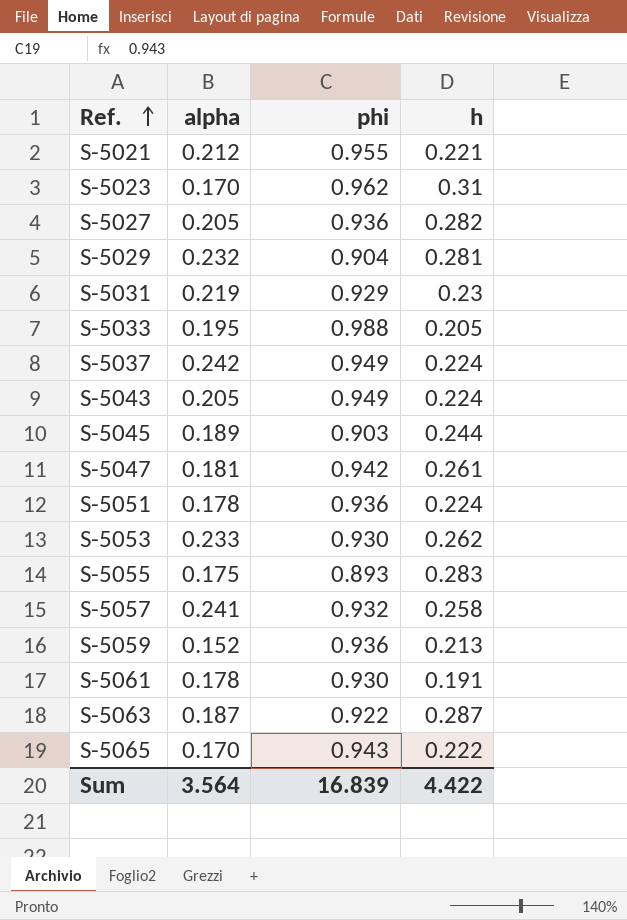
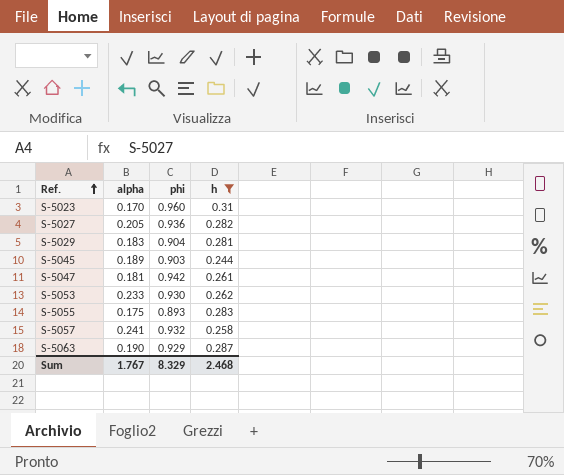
filter: none -> h >= 0.244
S-5023 | phi: 0.962 -> 0.960
S-5029 | alpha: 0.232 -> 0.183
S-5063 | alpha: 0.187 -> 0.190
S-5063 | phi: 0.922 -> 0.929
Sum | alpha: 3.564 -> 1.767
Sum | phi: 16.839 -> 8.329
Sum | h: 4.422 -> 2.468

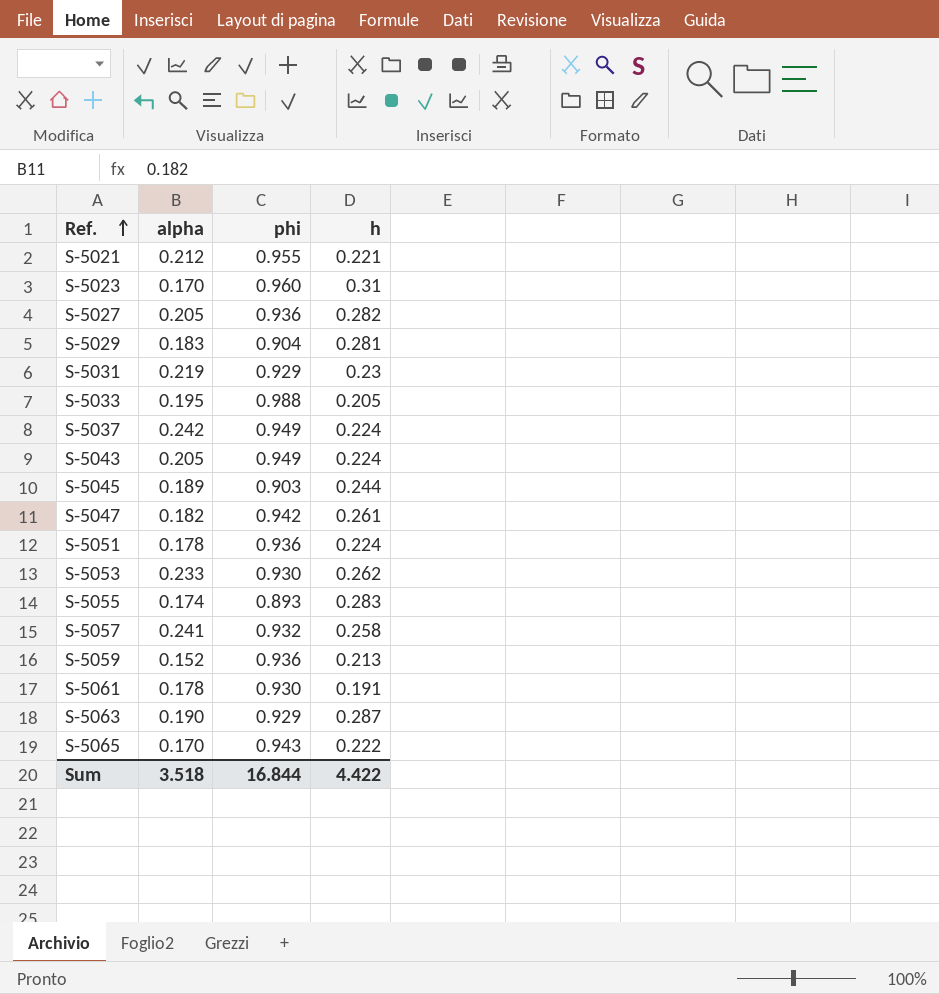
filter: h >= 0.244 -> none
S-5047 | alpha: 0.181 -> 0.182
S-5055 | alpha: 0.175 -> 0.174
Sum | alpha: 1.767 -> 3.518
Sum | phi: 8.329 -> 16.844
Sum | h: 2.468 -> 4.422

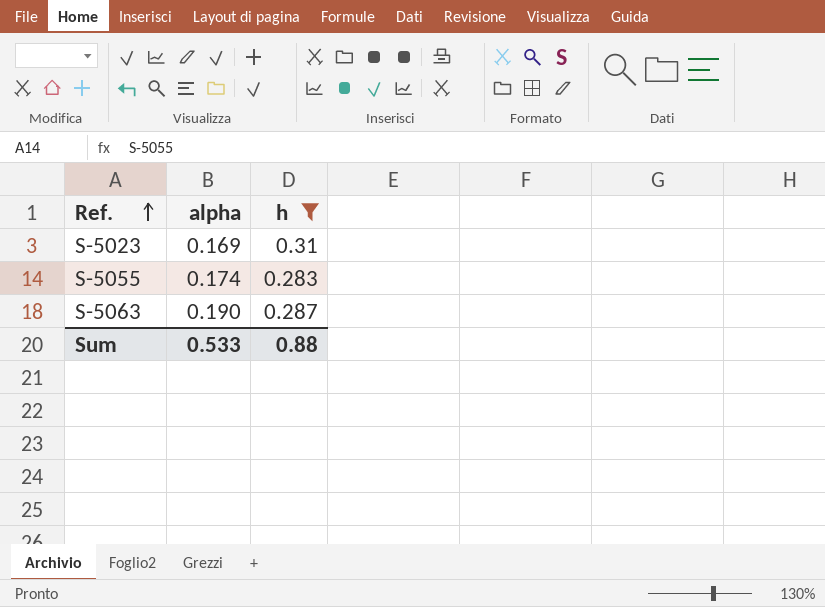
filter: none -> h >= 0.283
column phi | position: 3 -> none
S-5023 | alpha: 0.170 -> 0.169
Sum | alpha: 3.518 -> 0.533
Sum | h: 4.422 -> 0.88

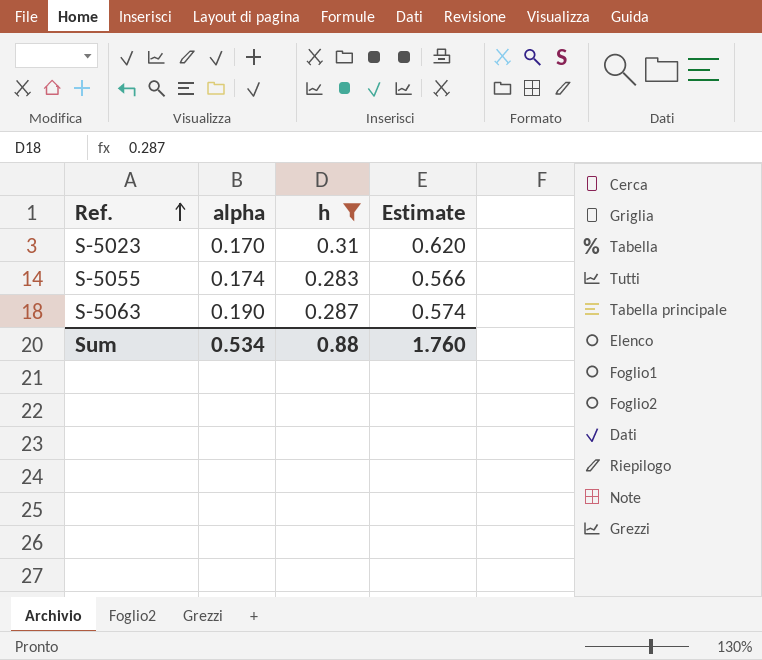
column Estimate | formula: none -> [h] * 2
S-5023 | alpha: 0.169 -> 0.170
Sum | alpha: 0.533 -> 0.534

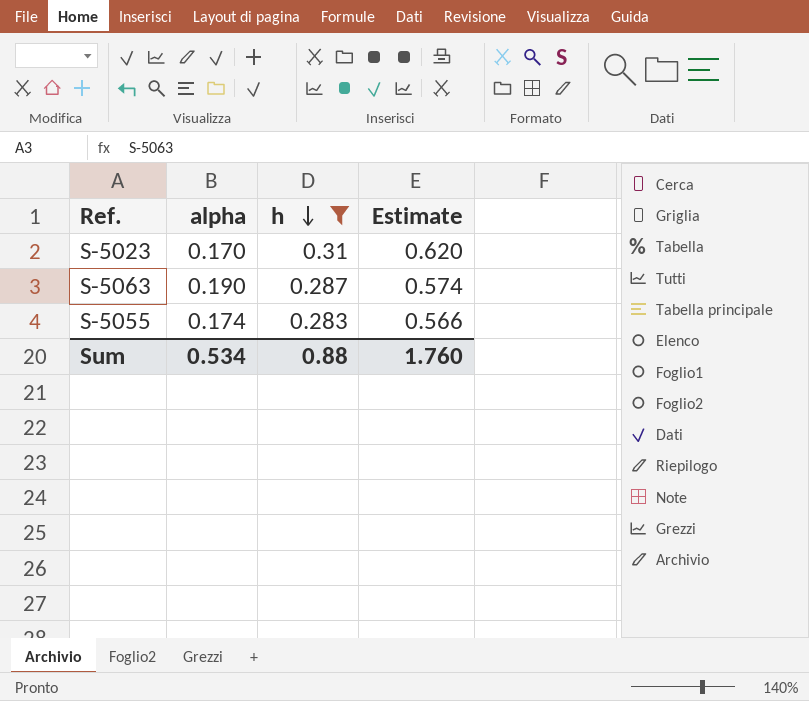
row order: Ref. ascending -> h descending

